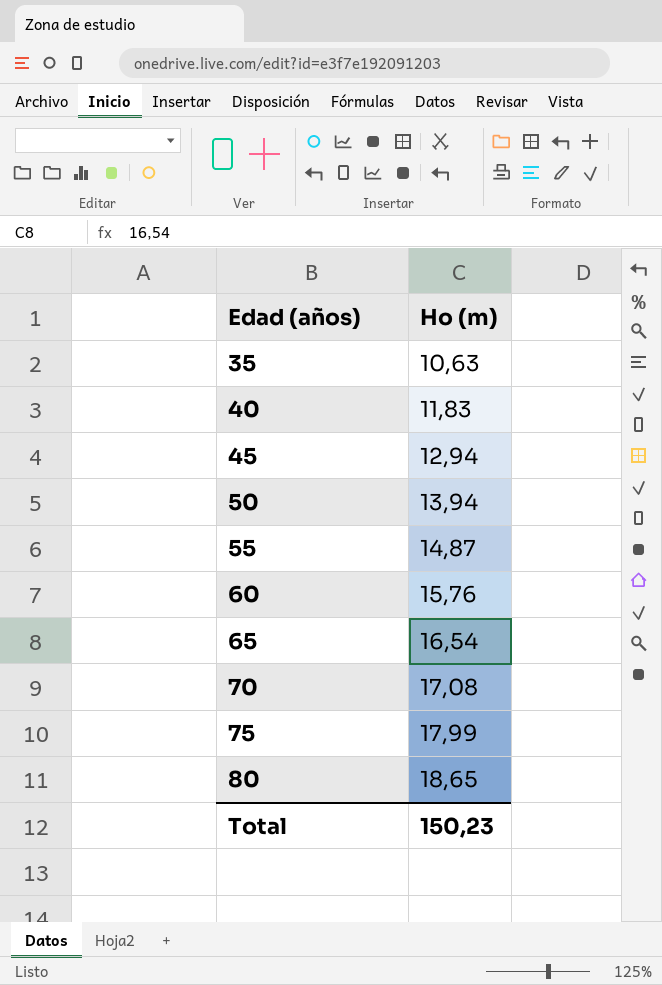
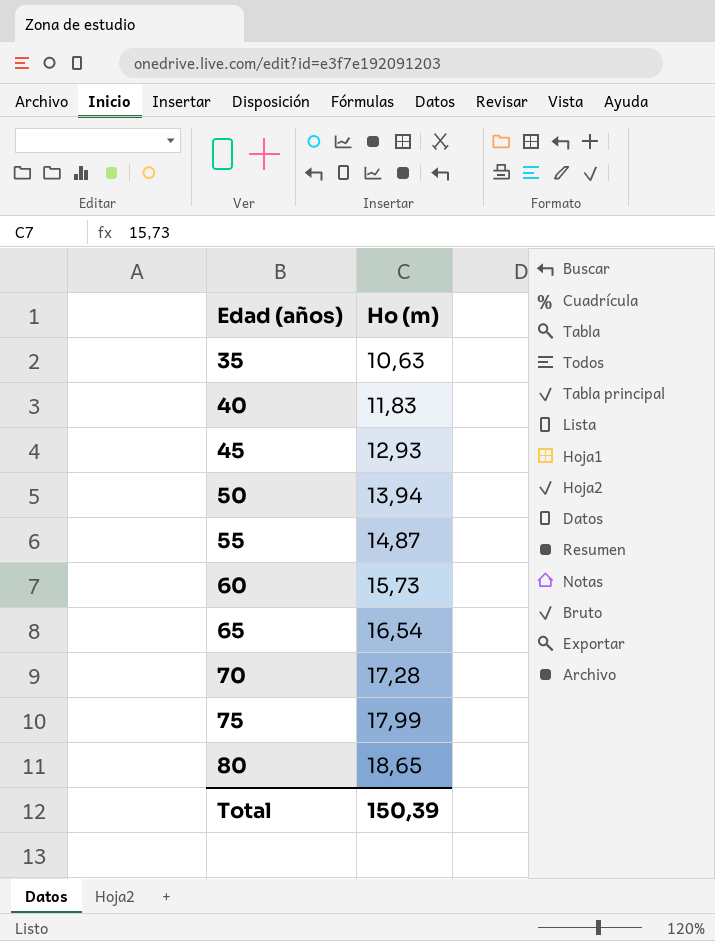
45 | Ho (m): 12,94 -> 12,93
60 | Ho (m): 15,76 -> 15,73
70 | Ho (m): 17,08 -> 17,28
Total | Ho (m): 150,23 -> 150,39

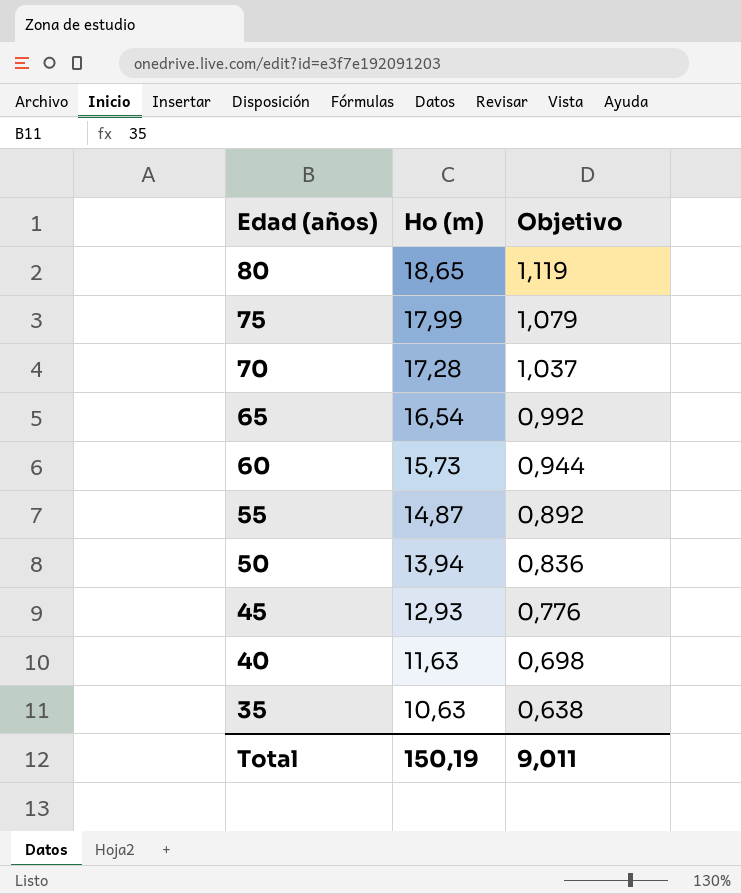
row order: Edad (años) ascending -> Edad (años) descending
column Objetivo | formula: none -> [Ho (m)] * 0,06
40 | Ho (m): 11,83 -> 11,63
Total | Ho (m): 150,39 -> 150,19

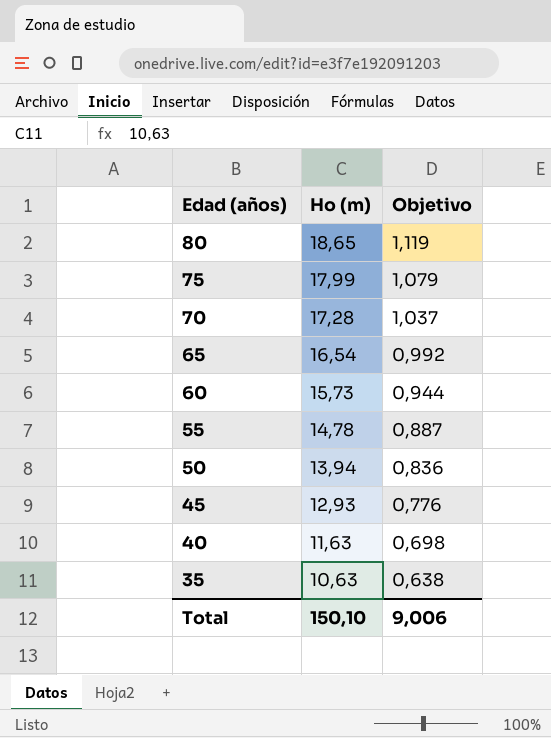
55 | Ho (m): 14,87 -> 14,78
55 | Objetivo: 0,892 -> 0,887
Total | Ho (m): 150,19 -> 150,10
Total | Objetivo: 9,011 -> 9,006

